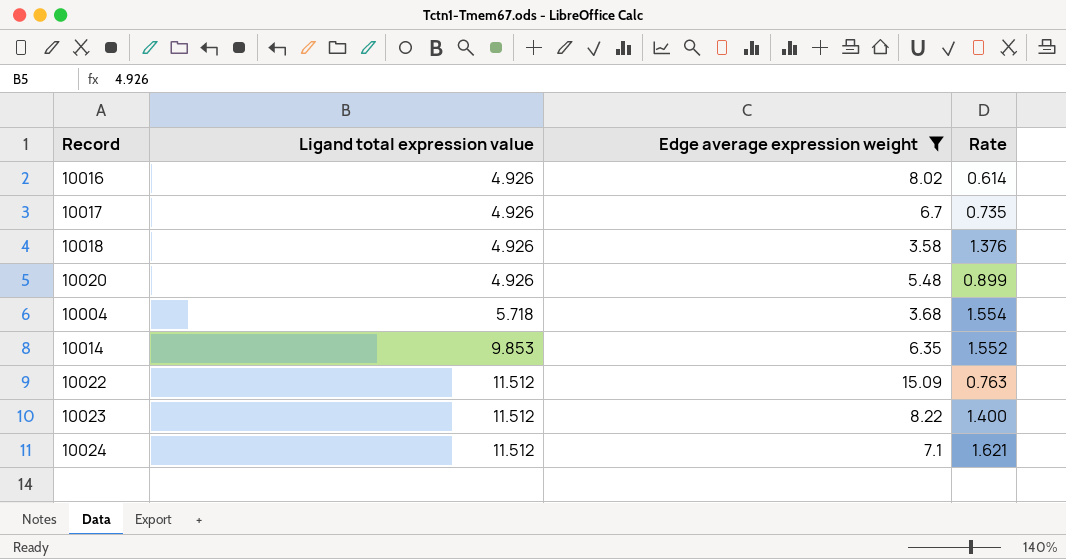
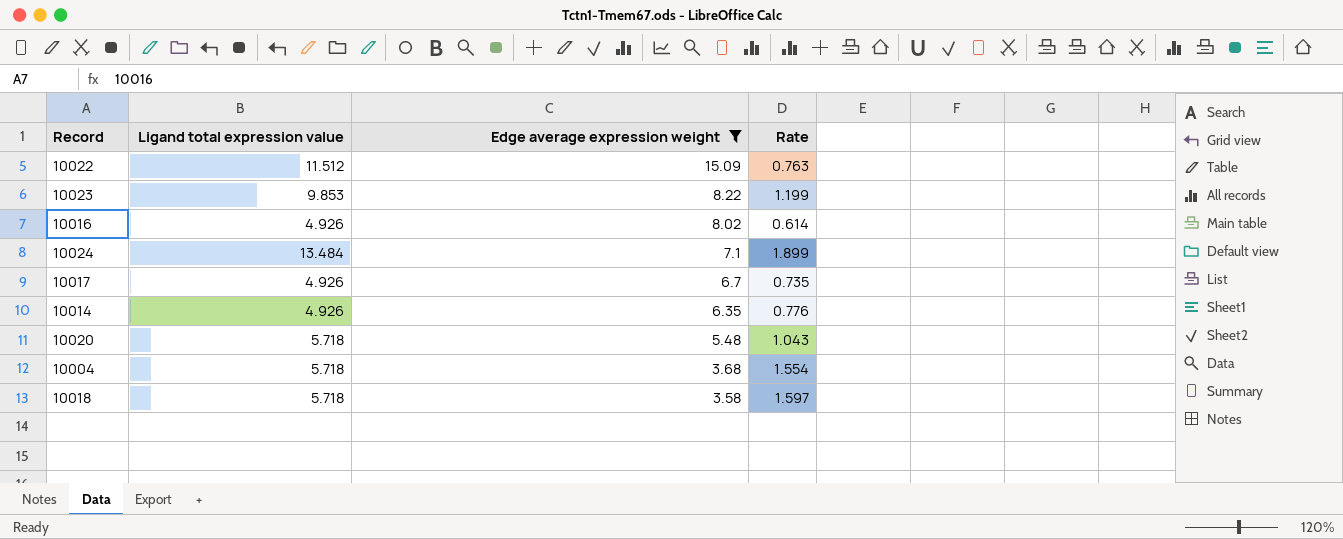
row order: Ligand total expression value ascending -> Edge average expression weight descending
10023 | Ligand total expression value: 11.512 -> 9.853
10023 | Rate: 1.400 -> 1.199
10024 | Ligand total expression value: 11.512 -> 13.484
10024 | Rate: 1.621 -> 1.899
10014 | Ligand total expression value: 9.853 -> 4.926
10014 | Rate: 1.552 -> 0.776
10020 | Ligand total expression value: 4.926 -> 5.718
10020 | Rate: 0.899 -> 1.043
10018 | Ligand total expression value: 4.926 -> 5.718
10018 | Rate: 1.376 -> 1.597

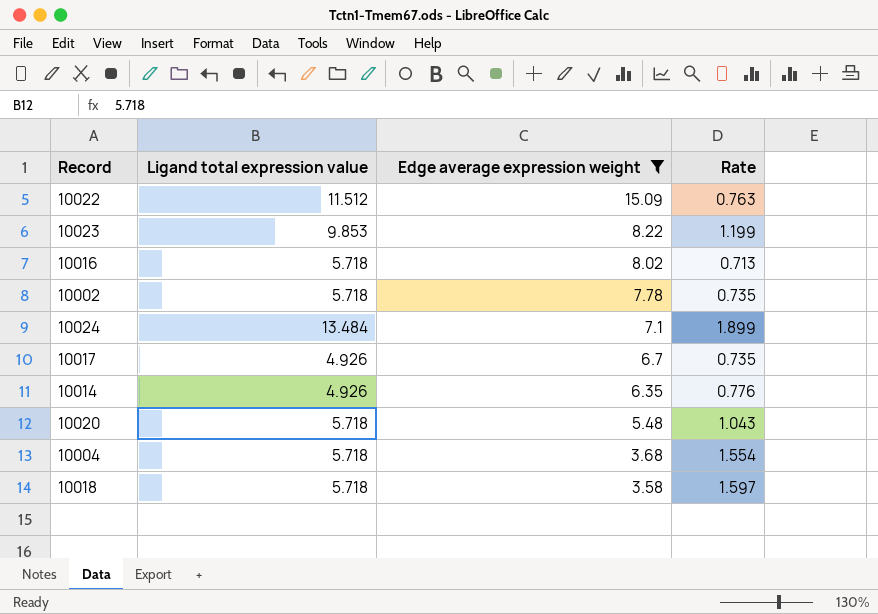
10016 | Ligand total expression value: 4.926 -> 5.718
10016 | Rate: 0.614 -> 0.713
row 10002: none -> 5.718 | 7.78 | 0.735

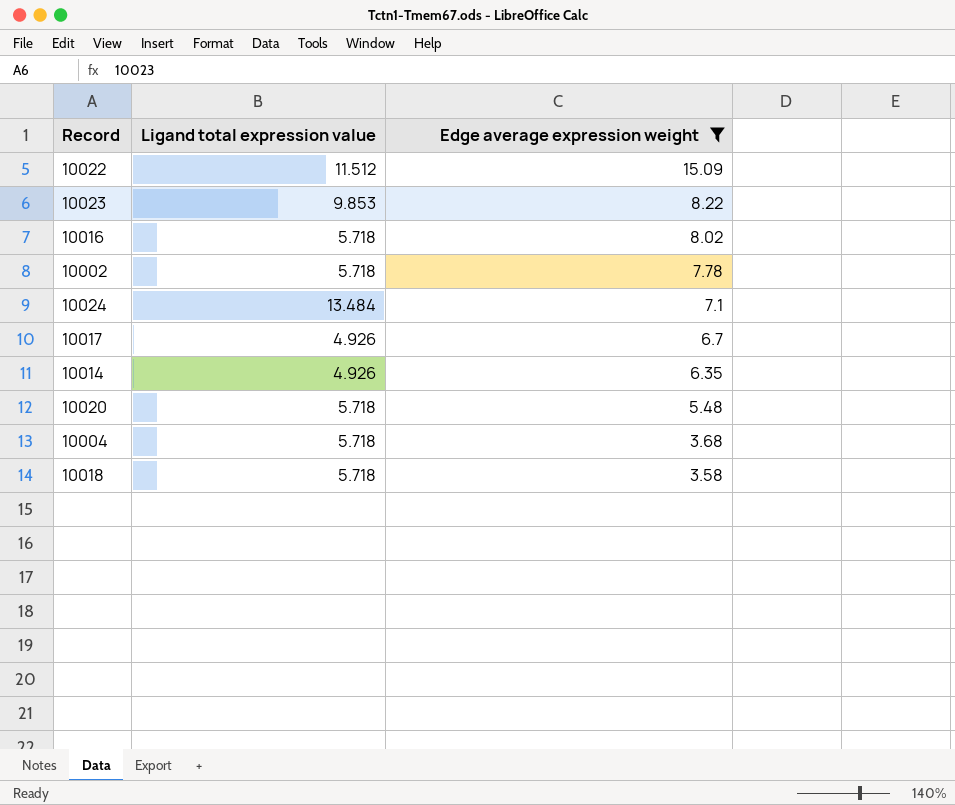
column Rate | formula: [Ligand total expression value] / [Edge average expression weight] -> none

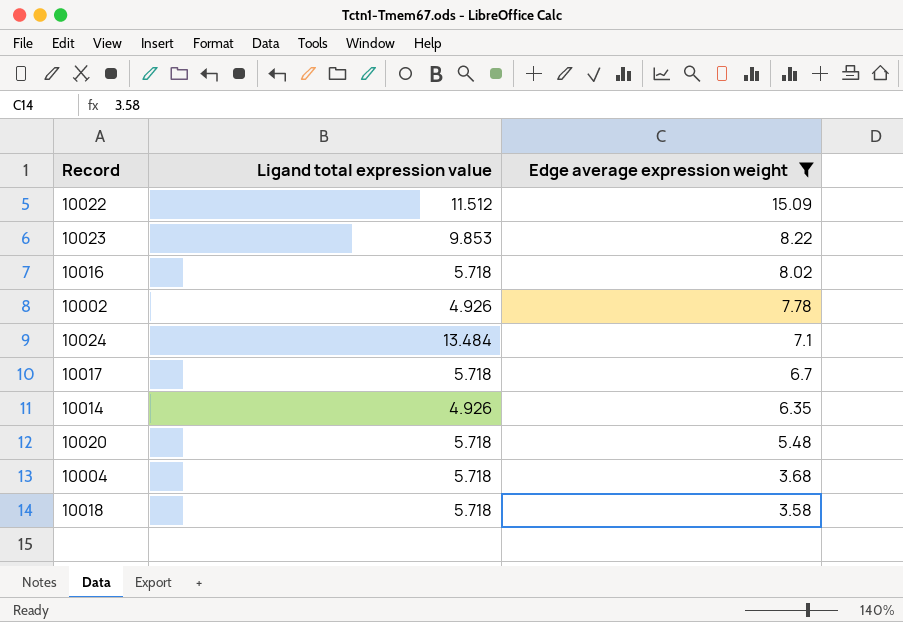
10002 | Ligand total expression value: 5.718 -> 4.926
10017 | Ligand total expression value: 4.926 -> 5.718

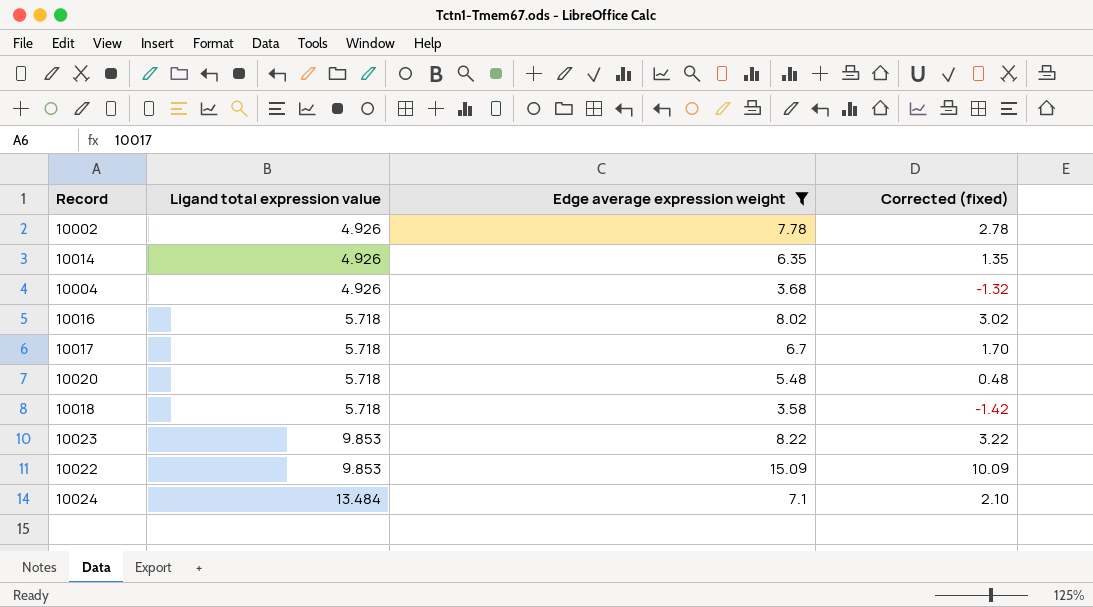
row order: Edge average expression weight descending -> Ligand total expression value ascending
column Corrected (fixed) | formula: none -> [Edge average expression weight] - 5
10004 | Ligand total expression value: 5.718 -> 4.926
10022 | Ligand total expression value: 11.512 -> 9.853

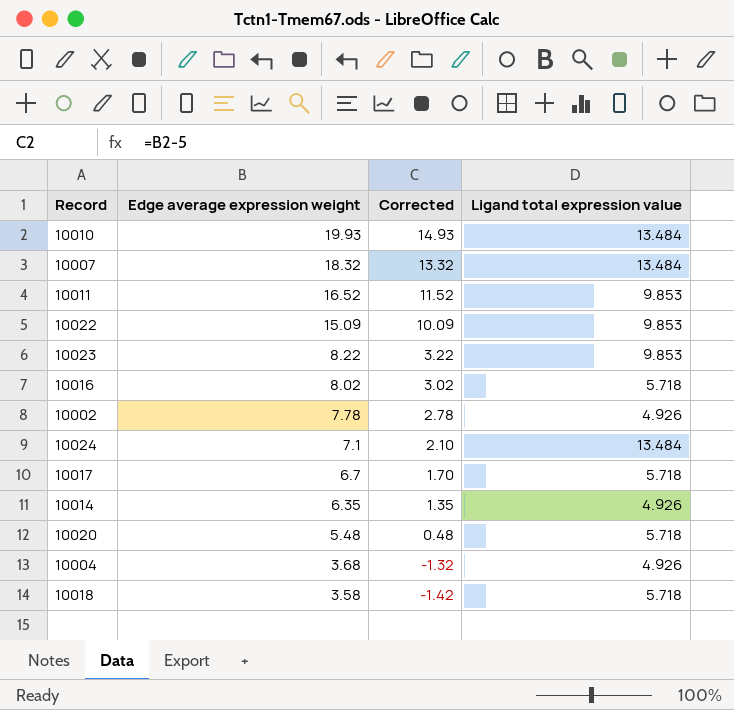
filter: Edge average expression weight <= 15.09 -> none
row order: Ligand total expression value ascending -> Edge average expression weight descending
column name: Corrected (fixed) -> Corrected
column Ligand total expression value | position: 2 -> 4

